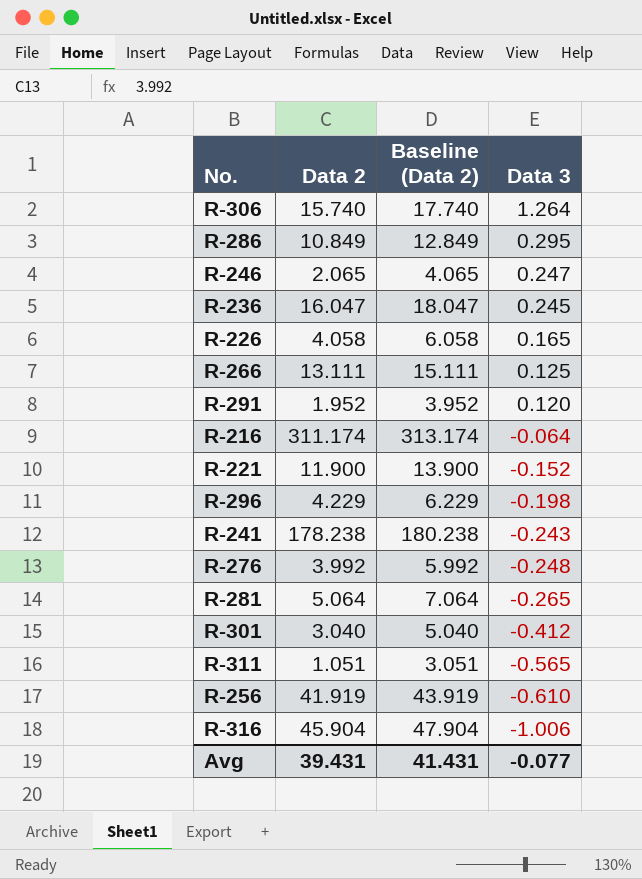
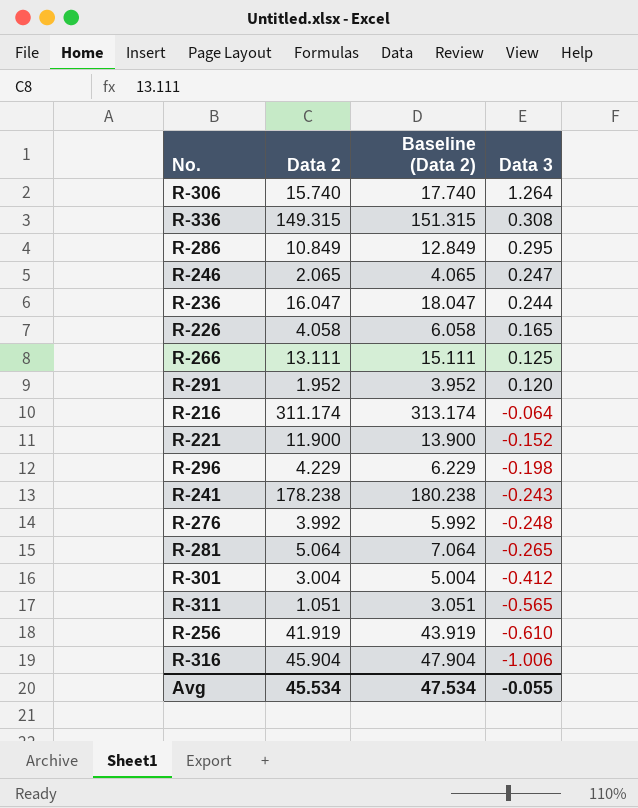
row R-336: none -> 149.315 | 151.315 | 0.308
R-236 | Data 3: 0.245 -> 0.244
R-301 | Data 2: 3.040 -> 3.004
R-301 | Baseline (Data 2): 5.040 -> 5.004
Avg | Data 2: 39.431 -> 45.534
Avg | Baseline (Data 2): 41.431 -> 47.534
Avg | Data 3: -0.077 -> -0.055

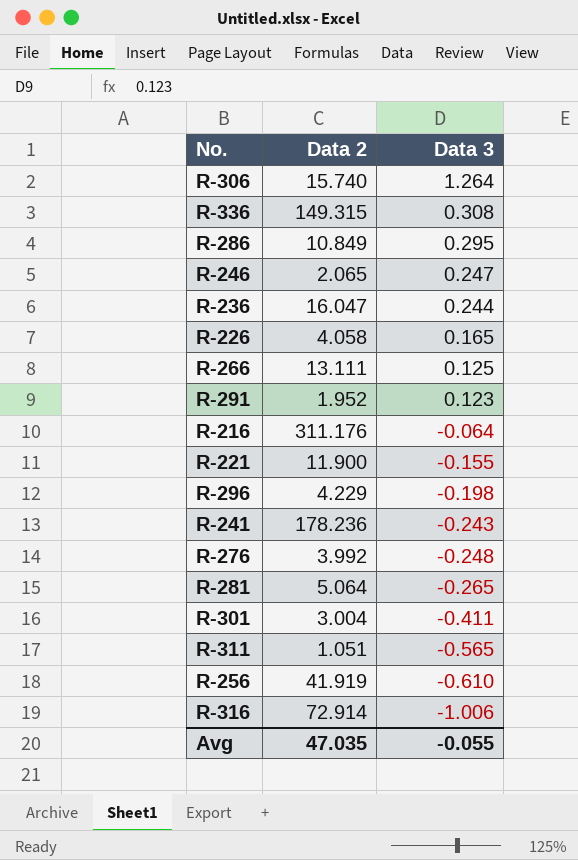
column Baseline (Data 2) | formula: [Data 2] + 2 -> none
R-291 | Data 3: 0.120 -> 0.123
R-216 | Data 2: 311.174 -> 311.176
R-221 | Data 3: -0.152 -> -0.155
R-241 | Data 2: 178.238 -> 178.236
R-301 | Data 3: -0.412 -> -0.411
R-316 | Data 2: 45.904 -> 72.914
Avg | Data 2: 45.534 -> 47.035

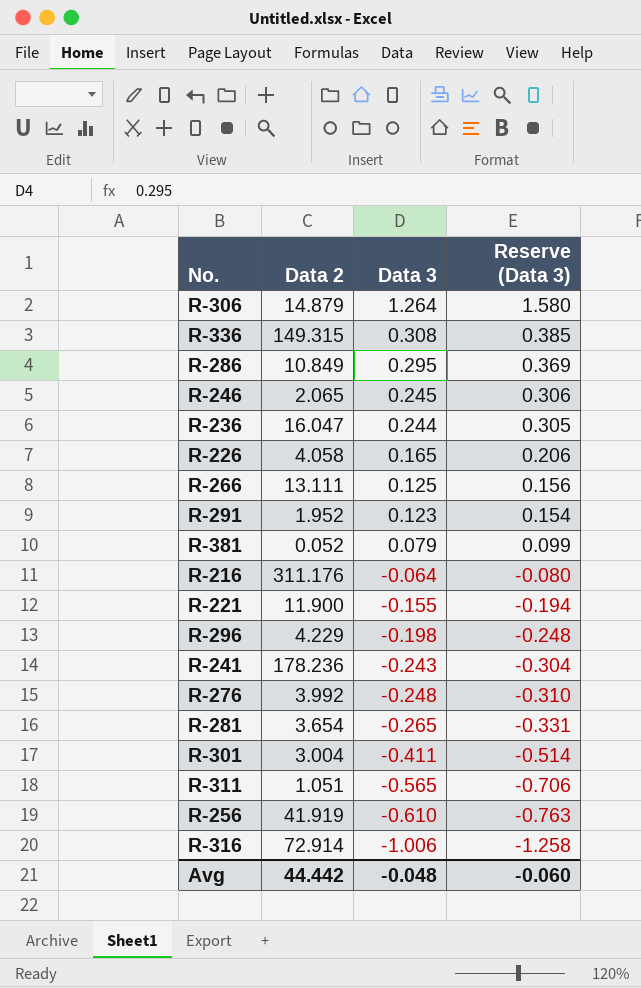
column Reserve (Data 3) | formula: none -> [Data 3] * 1.25
R-306 | Data 2: 15.740 -> 14.879
R-246 | Data 3: 0.247 -> 0.245
row R-381: none -> 0.052 | 0.079 | 0.099
R-281 | Data 2: 5.064 -> 3.654
Avg | Data 2: 47.035 -> 44.442
Avg | Data 3: -0.055 -> -0.048

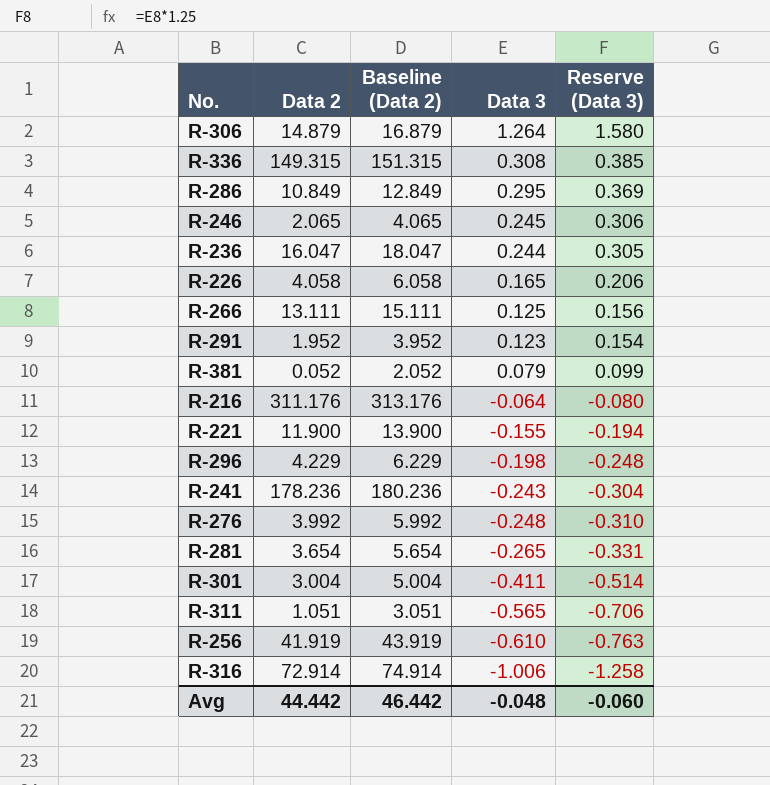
column Baseline (Data 2) | formula: none -> [Data 2] + 2

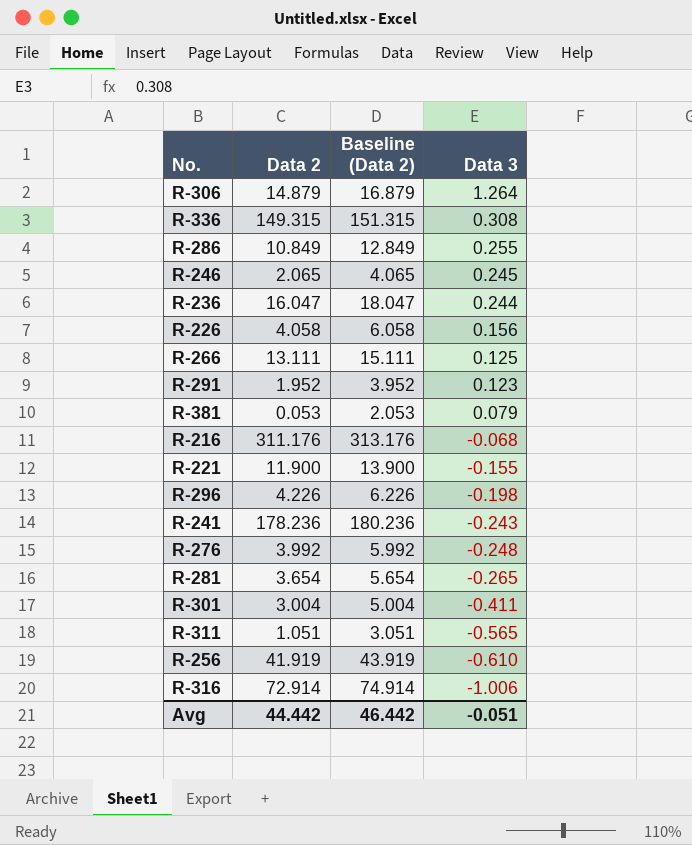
column Reserve (Data 3) | formula: [Data 3] * 1.25 -> none
R-286 | Data 3: 0.295 -> 0.255
R-226 | Data 3: 0.165 -> 0.156
R-381 | Data 2: 0.052 -> 0.053
R-381 | Baseline (Data 2): 2.052 -> 2.053
R-216 | Data 3: -0.064 -> -0.068
R-296 | Data 2: 4.229 -> 4.226
R-296 | Baseline (Data 2): 6.229 -> 6.226
Avg | Data 3: -0.048 -> -0.051

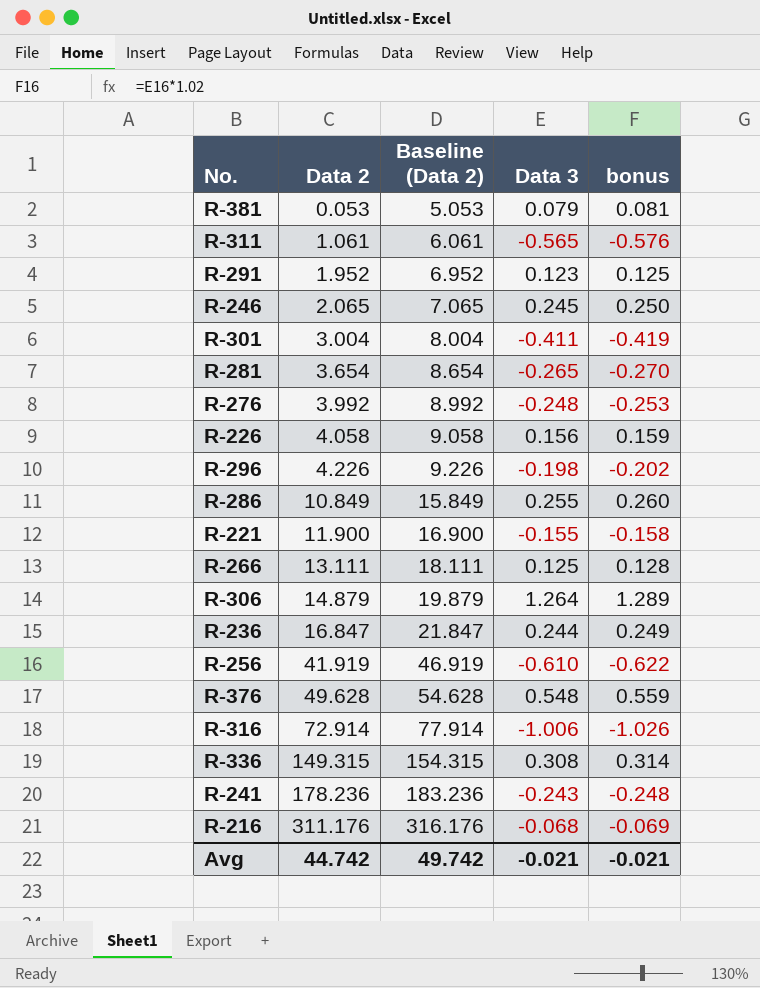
row order: Data 3 descending -> Data 2 ascending
column Baseline (Data 2) | formula: [Data 2] + 2 -> [Data 2] + 5
column bonus | formula: none -> [Data 3] * 1.02
R-311 | Data 2: 1.051 -> 1.061
R-236 | Data 2: 16.047 -> 16.847
row R-376: none -> 49.628 | 54.628 | 0.548 | 0.559
Avg | Data 2: 44.442 -> 44.742
Avg | Baseline (Data 2): 46.442 -> 49.742
Avg | Data 3: -0.051 -> -0.021

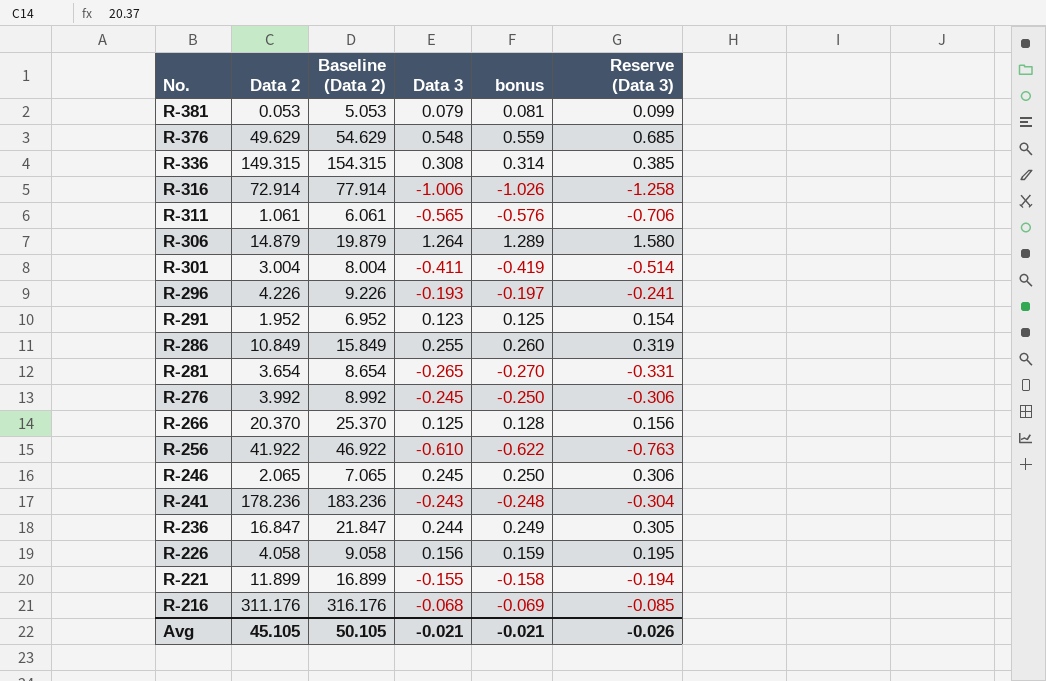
row order: Data 2 ascending -> No. descending
column Reserve (Data 3) | formula: none -> [Data 3] * 1.25
R-376 | Data 2: 49.628 -> 49.629
R-376 | Baseline (Data 2): 54.628 -> 54.629
R-296 | Data 3: -0.198 -> -0.193
R-296 | bonus: -0.202 -> -0.197
R-276 | Data 3: -0.248 -> -0.245
R-276 | bonus: -0.253 -> -0.250
R-266 | Data 2: 13.111 -> 20.370
R-266 | Baseline (Data 2): 18.111 -> 25.370
R-256 | Data 2: 41.919 -> 41.922
R-256 | Baseline (Data 2): 46.919 -> 46.922
R-221 | Data 2: 11.900 -> 11.899
R-221 | Baseline (Data 2): 16.900 -> 16.899
Avg | Data 2: 44.742 -> 45.105
Avg | Baseline (Data 2): 49.742 -> 50.105

